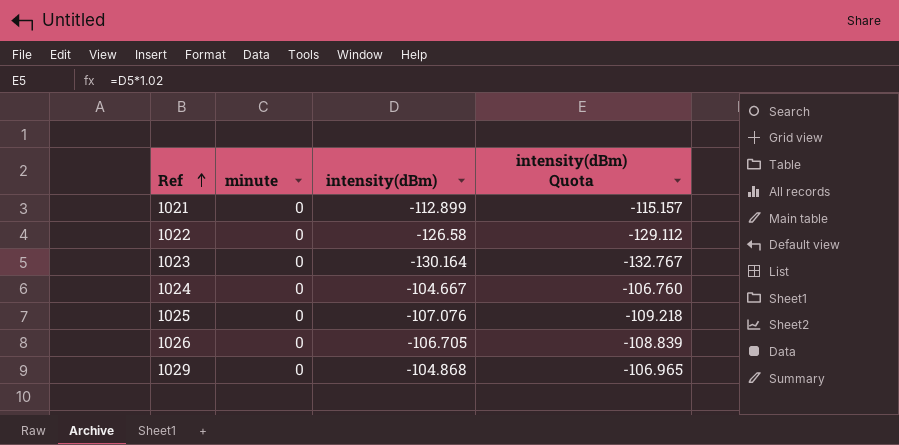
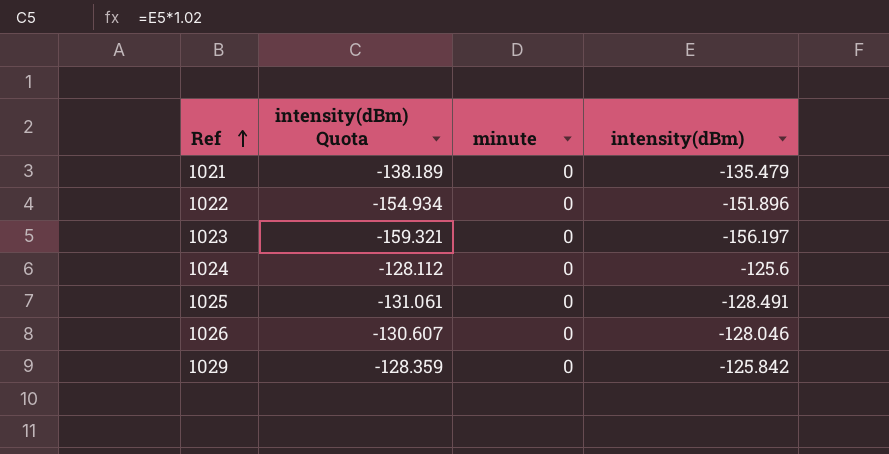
column intensity(dBm) Quota | position: 4 -> 2
1021 | intensity(dBm) Quota: -115.157 -> -138.189
1021 | intensity(dBm): -112.899 -> -135.479
1022 | intensity(dBm) Quota: -129.112 -> -154.934
1022 | intensity(dBm): -126.58 -> -151.896
1023 | intensity(dBm) Quota: -132.767 -> -159.321
1023 | intensity(dBm): -130.164 -> -156.197
1024 | intensity(dBm) Quota: -106.760 -> -128.112
1024 | intensity(dBm): -104.667 -> -125.6
1025 | intensity(dBm) Quota: -109.218 -> -131.061
1025 | intensity(dBm): -107.076 -> -128.491
1026 | intensity(dBm) Quota: -108.839 -> -130.607
1026 | intensity(dBm): -106.705 -> -128.046
1029 | intensity(dBm) Quota: -106.965 -> -128.359
1029 | intensity(dBm): -104.868 -> -125.842

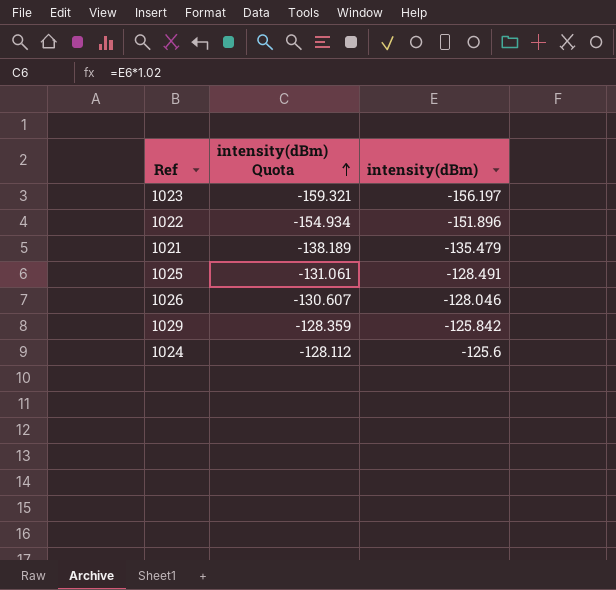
row order: Ref ascending -> intensity(dBm) Quota ascending
column minute | position: 3 -> none

